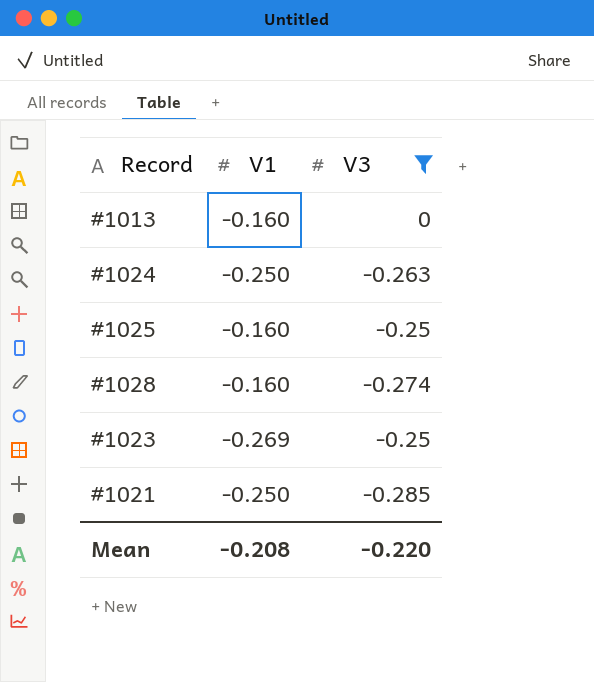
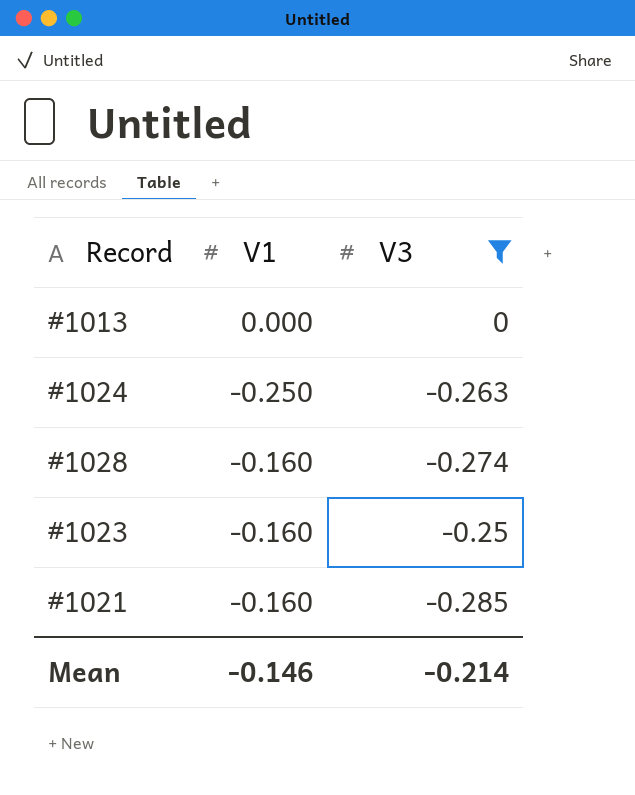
row #1025: -0.160 | -0.25 -> none
#1013 | V1: -0.160 -> 0.000
#1023 | V1: -0.269 -> -0.160
#1021 | V1: -0.250 -> -0.160
Mean | V1: -0.208 -> -0.146
Mean | V3: -0.220 -> -0.214

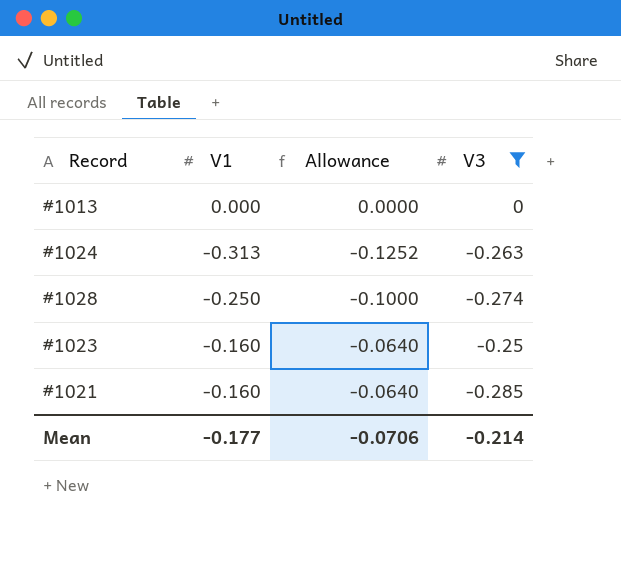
column Allowance | formula: none -> [V1] * 0.4
#1024 | V1: -0.250 -> -0.313
#1028 | V1: -0.160 -> -0.250
Mean | V1: -0.146 -> -0.177

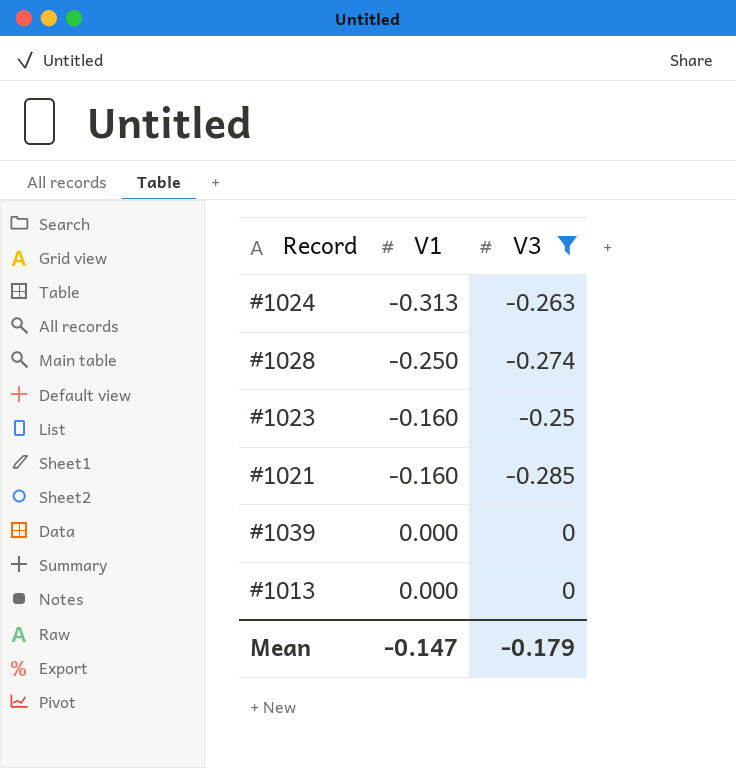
row order: none -> V1 ascending
column Allowance | formula: [V1] * 0.4 -> none
row #1039: none -> 0.000 | 0
Mean | V1: -0.177 -> -0.147
Mean | V3: -0.214 -> -0.179

